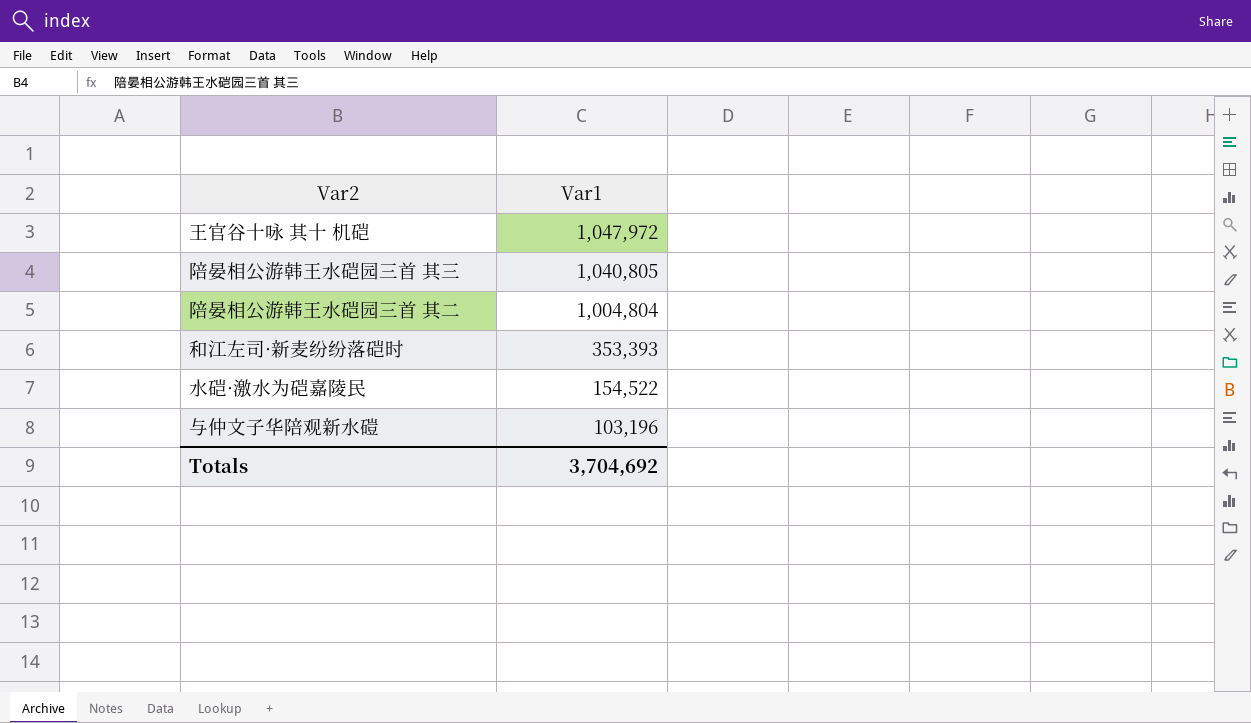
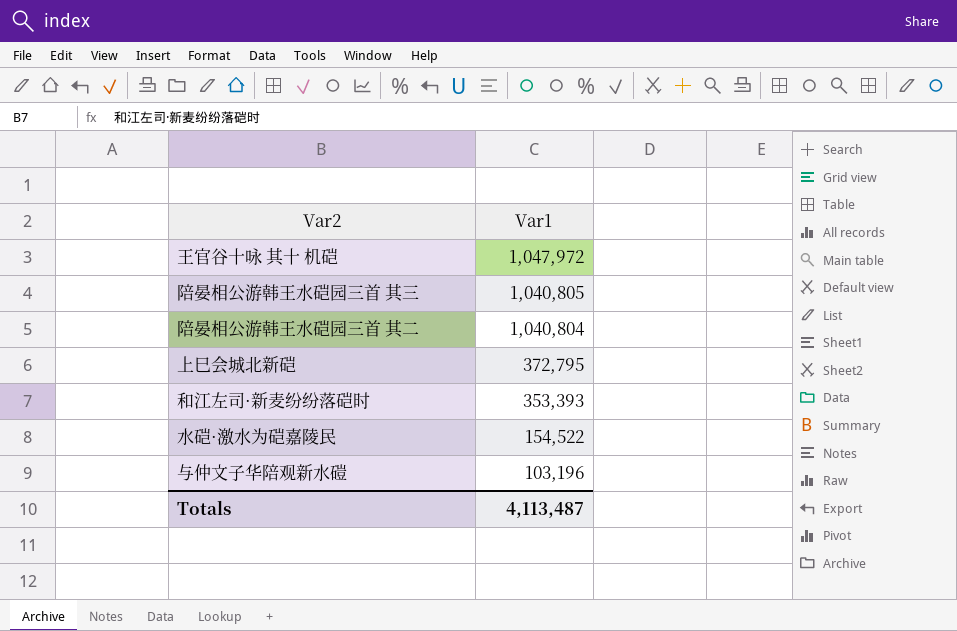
陪晏相公游韩王水硙园三首 其二 | Var1: 1,004,804 -> 1,040,804
row 上巳会城北新硙: none -> 372,795
Totals | Var1: 3,704,692 -> 4,113,487

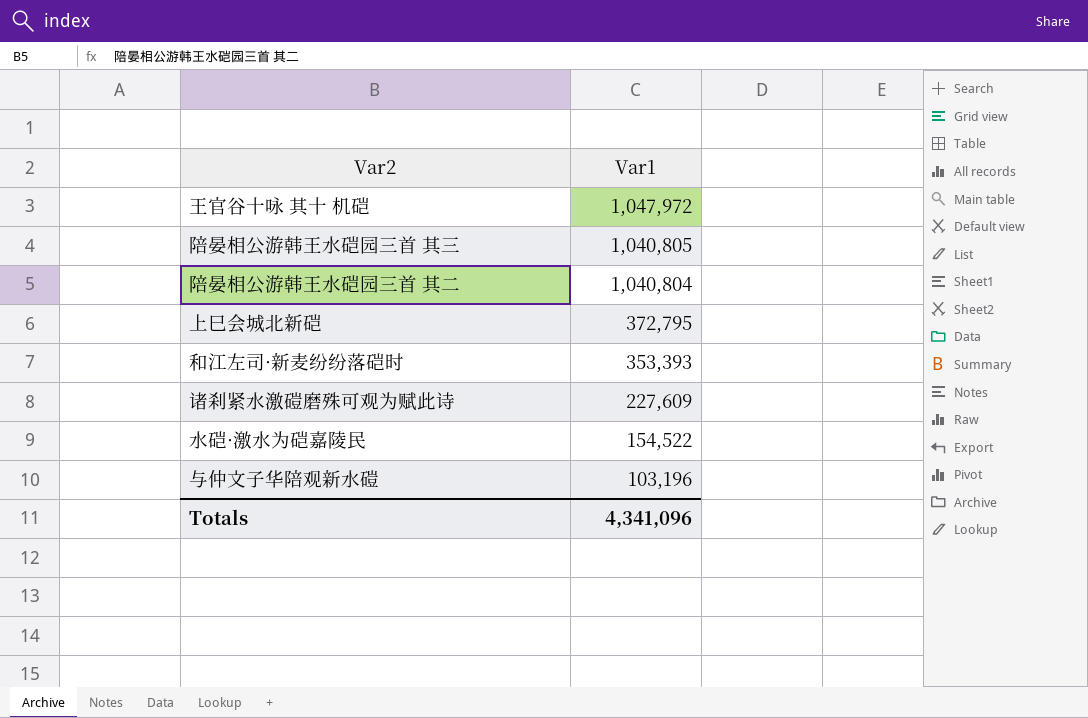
row 诸刹紧水激磑磨殊可观为赋此诗: none -> 227,609
Totals | Var1: 4,113,487 -> 4,341,096

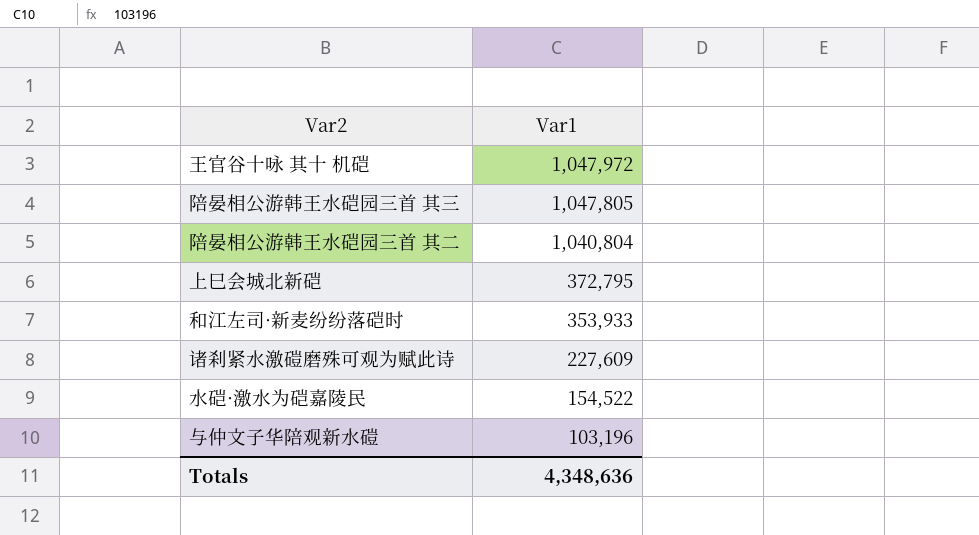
陪晏相公游韩王水硙园三首 其三 | Var1: 1,040,805 -> 1,047,805
和江左司·新麦纷纷落硙时 | Var1: 353,393 -> 353,933
Totals | Var1: 4,341,096 -> 4,348,636

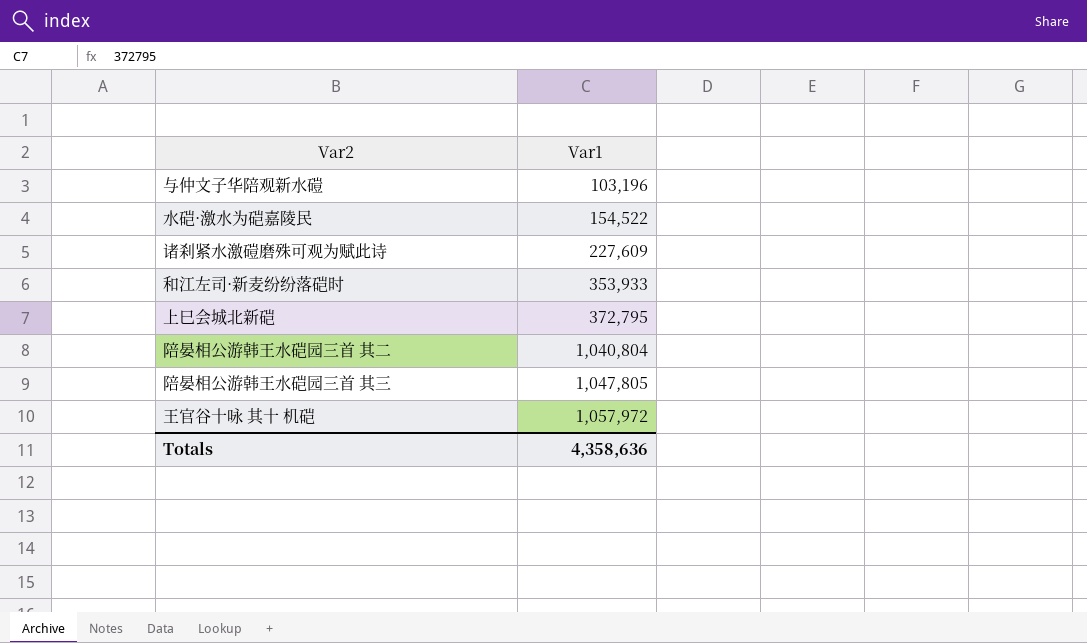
row order: Var1 descending -> Var1 ascending
王官谷十咏 其十 机硙 | Var1: 1,047,972 -> 1,057,972
Totals | Var1: 4,348,636 -> 4,358,636

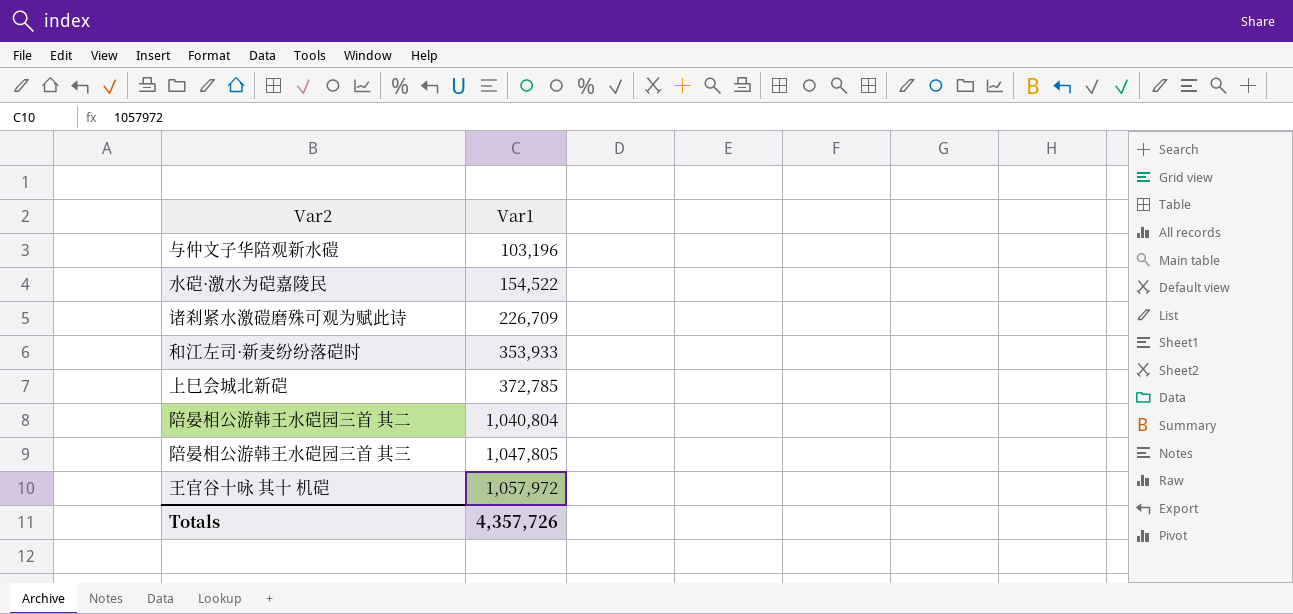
诸刹紧水激磑磨殊可观为赋此诗 | Var1: 227,609 -> 226,709
上巳会城北新硙 | Var1: 372,795 -> 372,785
Totals | Var1: 4,358,636 -> 4,357,726

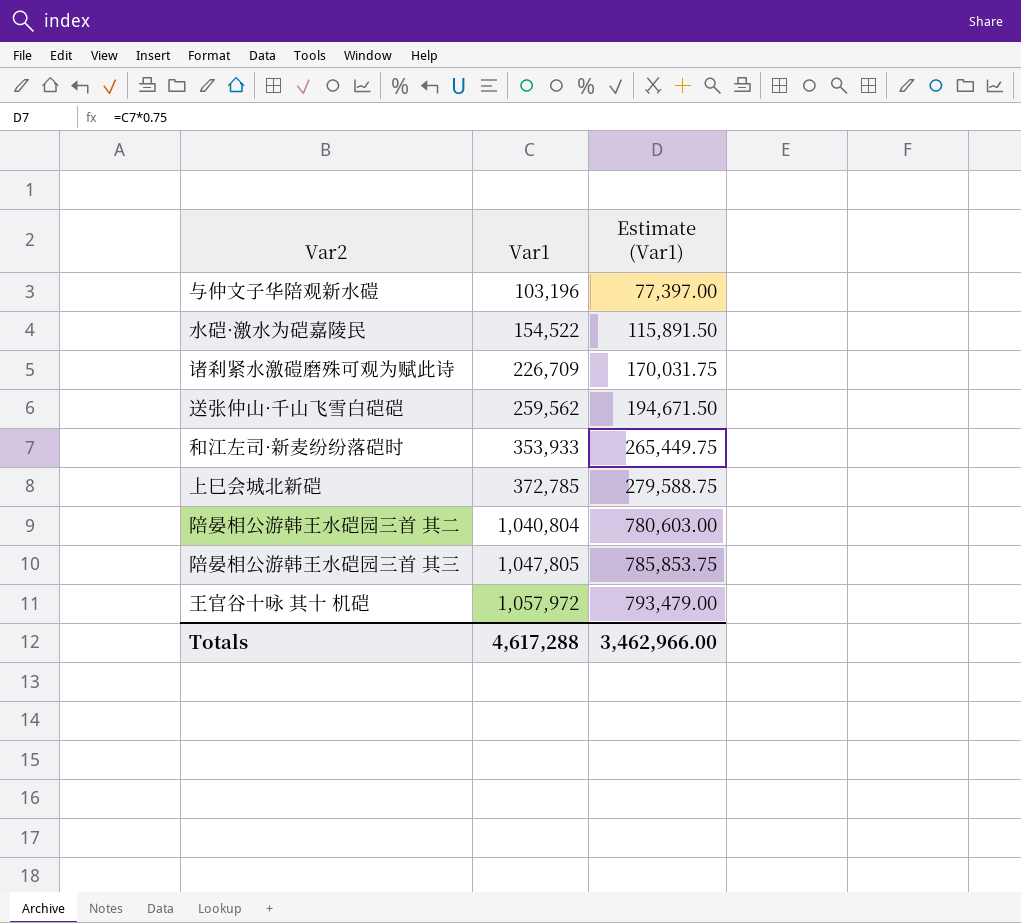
column Estimate (Var1) | formula: none -> [Var1] * 0.75
row 送张仲山·千山飞雪白硙硙: none -> 259,562 | 194,671.50
Totals | Var1: 4,357,726 -> 4,617,288

